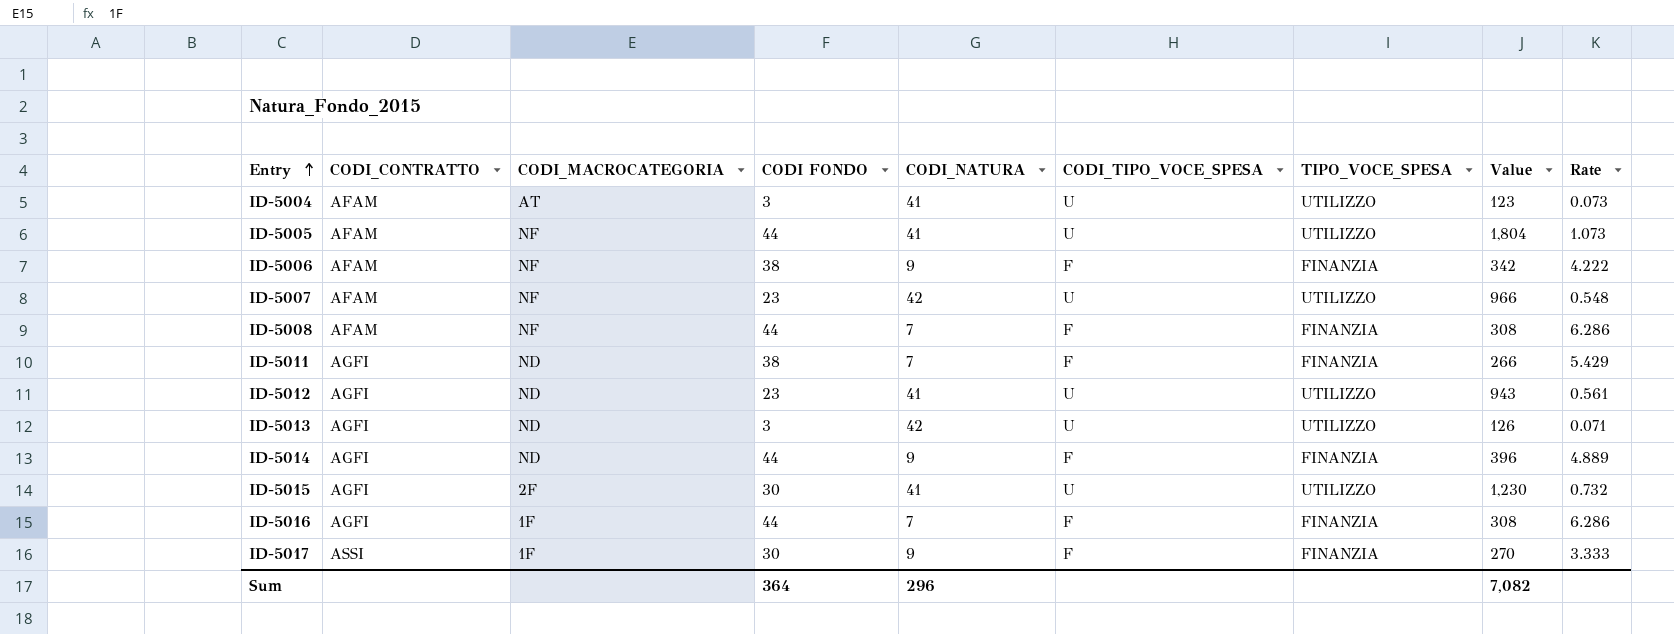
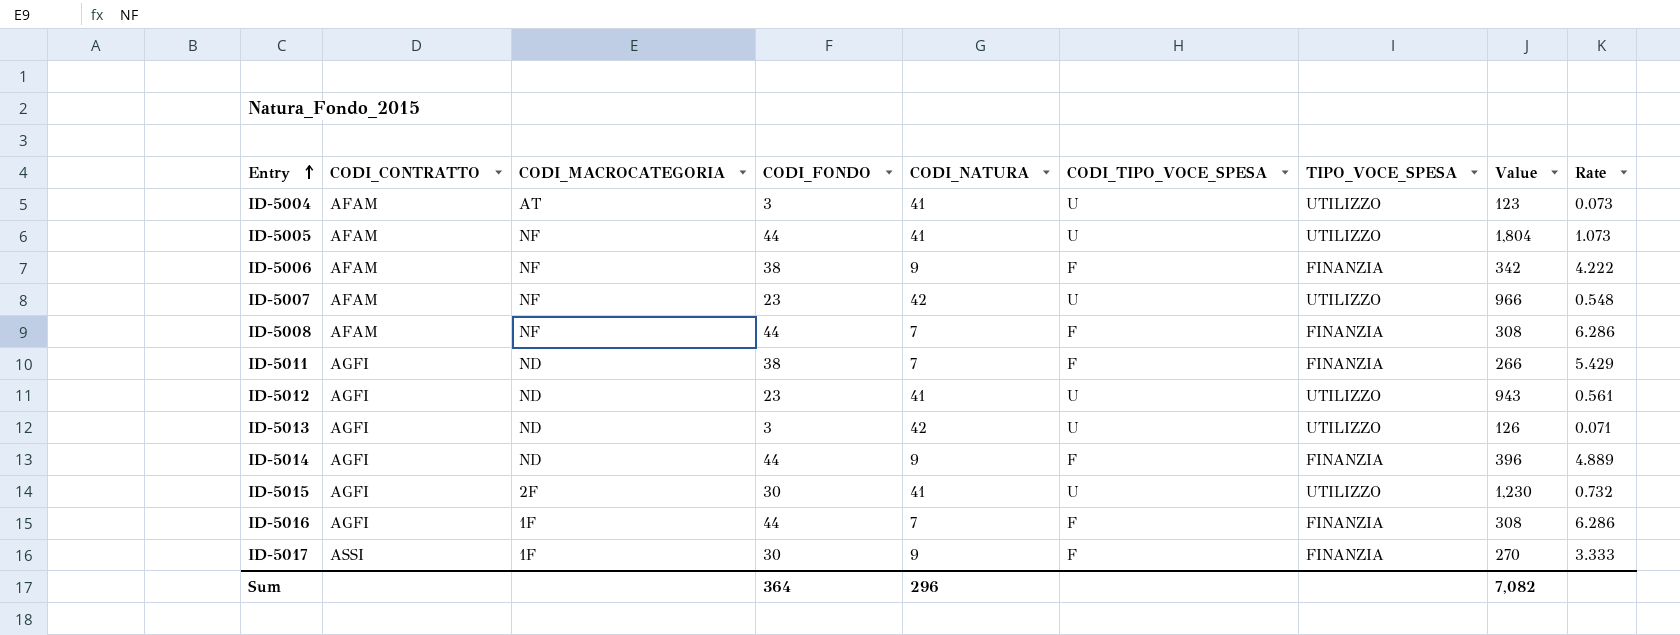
column name: CODI FONDO -> CODI_FONDO

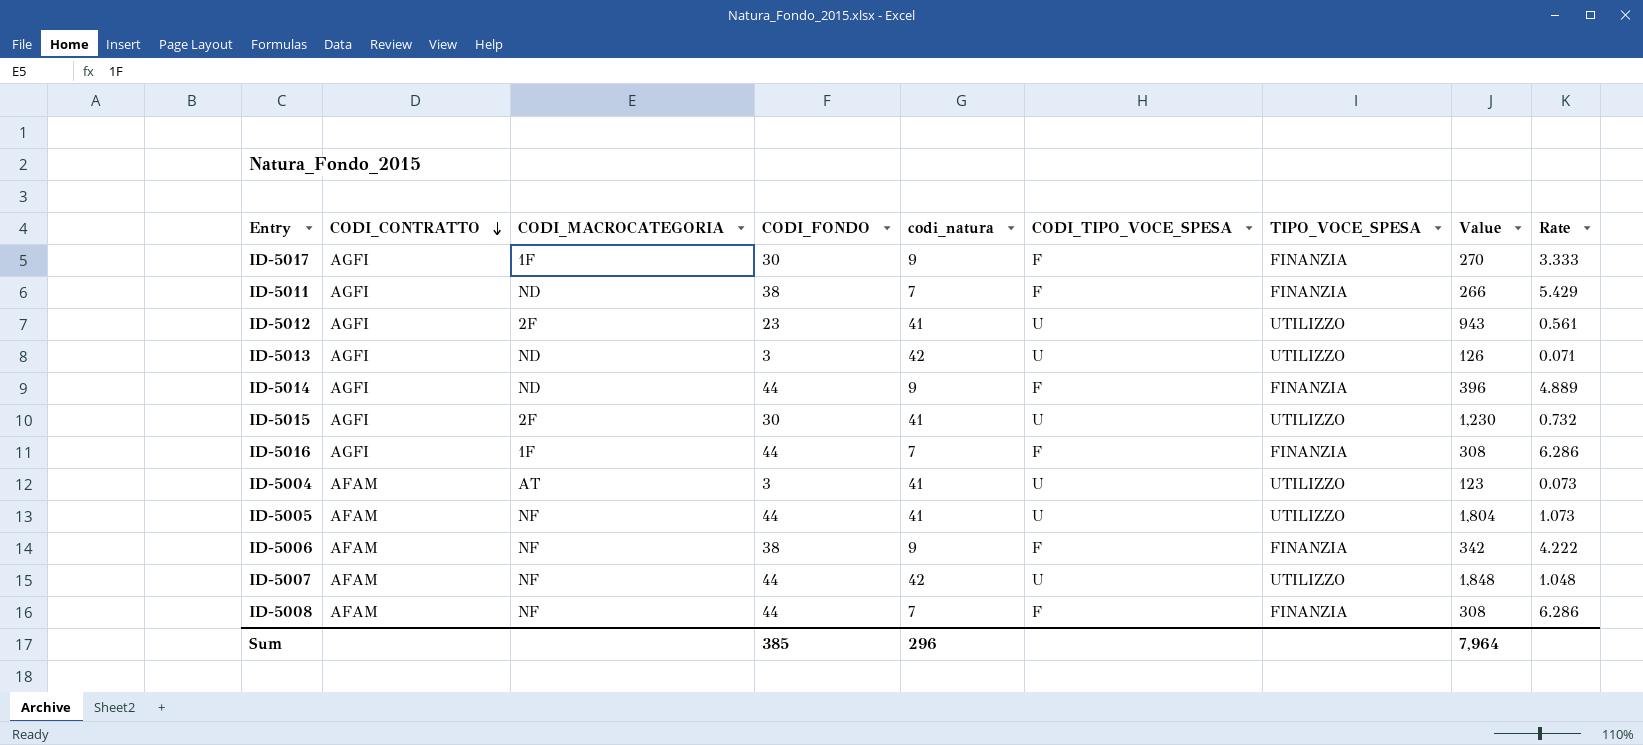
row order: Entry ascending -> CODI_CONTRATTO descending
column name: CODI_NATURA -> codi_natura
ID-5017 | CODI_CONTRATTO: ASSI -> AGFI
ID-5012 | CODI_MACROCATEGORIA: ND -> 2F
ID-5007 | CODI_FONDO: 23 -> 44
ID-5007 | Value: 966 -> 1,848
ID-5007 | Rate: 0.548 -> 1.048
Sum | CODI_FONDO: 364 -> 385
Sum | Value: 7,082 -> 7,964

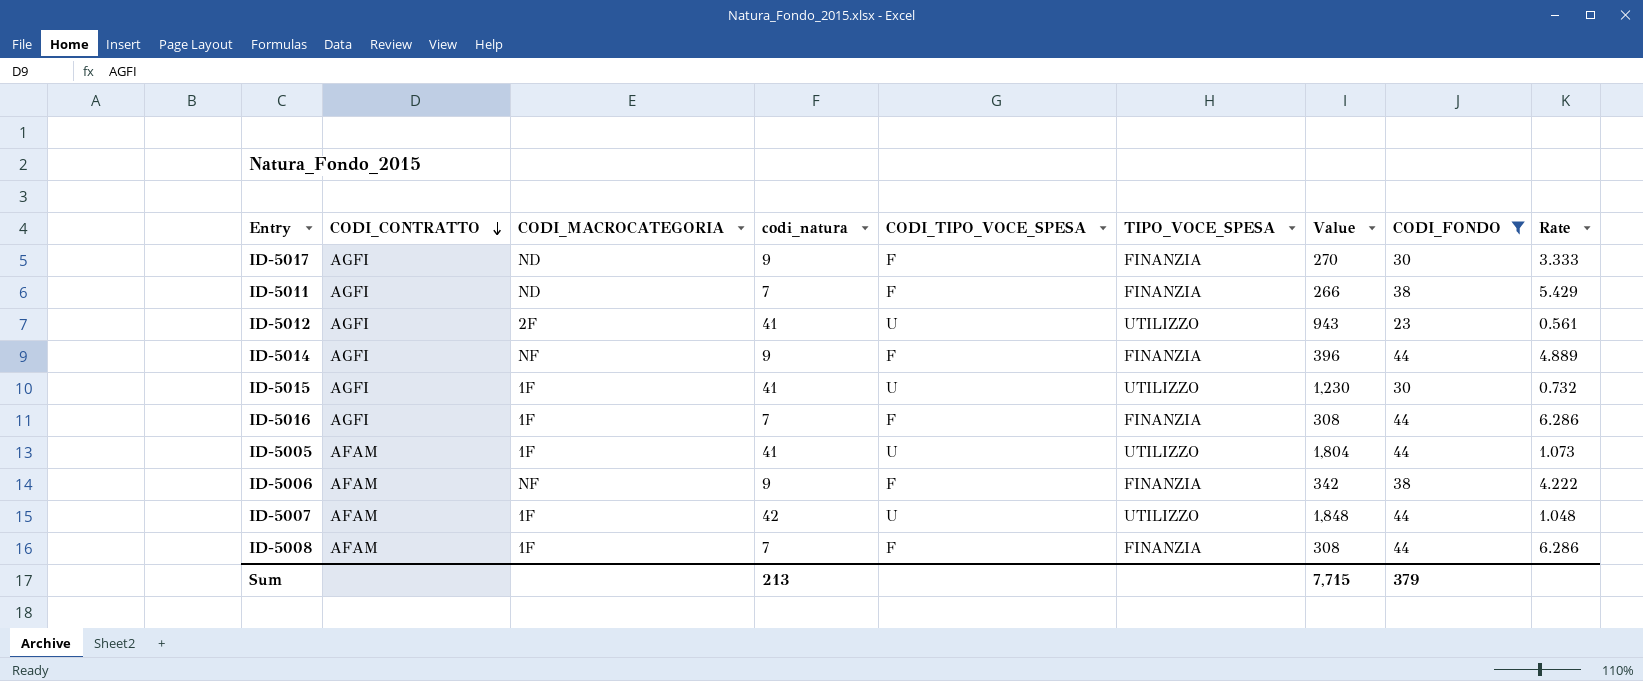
filter: none -> CODI_FONDO != 3
column CODI_FONDO | position: 4 -> 8
ID-5017 | CODI_MACROCATEGORIA: 1F -> ND
ID-5014 | CODI_MACROCATEGORIA: ND -> NF
ID-5015 | CODI_MACROCATEGORIA: 2F -> 1F
ID-5005 | CODI_MACROCATEGORIA: NF -> 1F
ID-5007 | CODI_MACROCATEGORIA: NF -> 1F
ID-5008 | CODI_MACROCATEGORIA: NF -> 1F
Sum | codi_natura: 296 -> 213
Sum | Value: 7,964 -> 7,715
Sum | CODI_FONDO: 385 -> 379

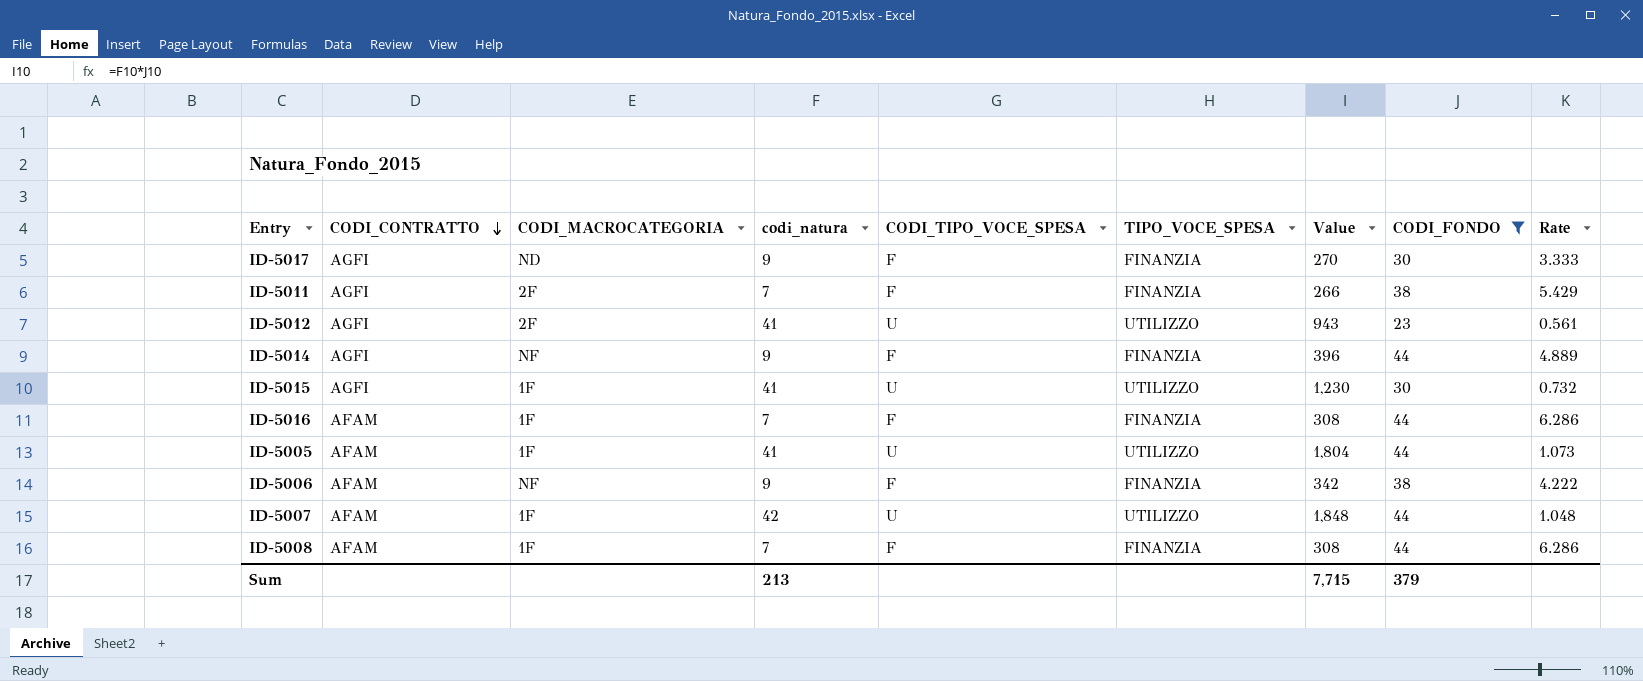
ID-5011 | CODI_MACROCATEGORIA: ND -> 2F
ID-5016 | CODI_CONTRATTO: AGFI -> AFAM

